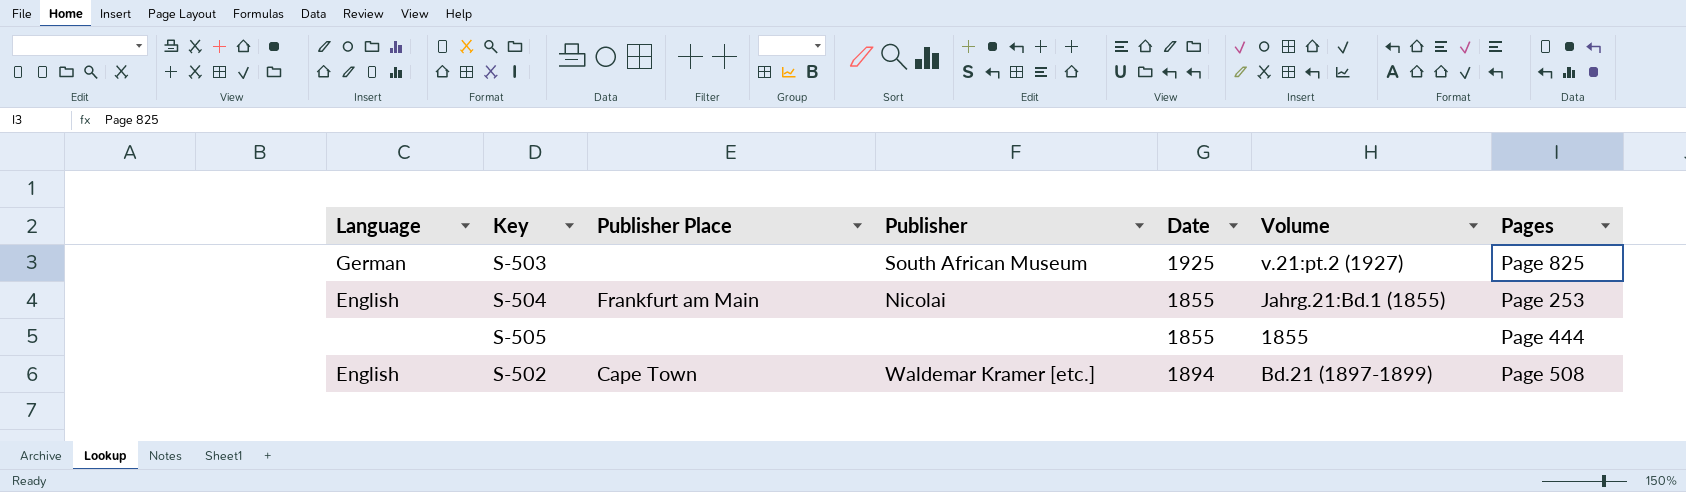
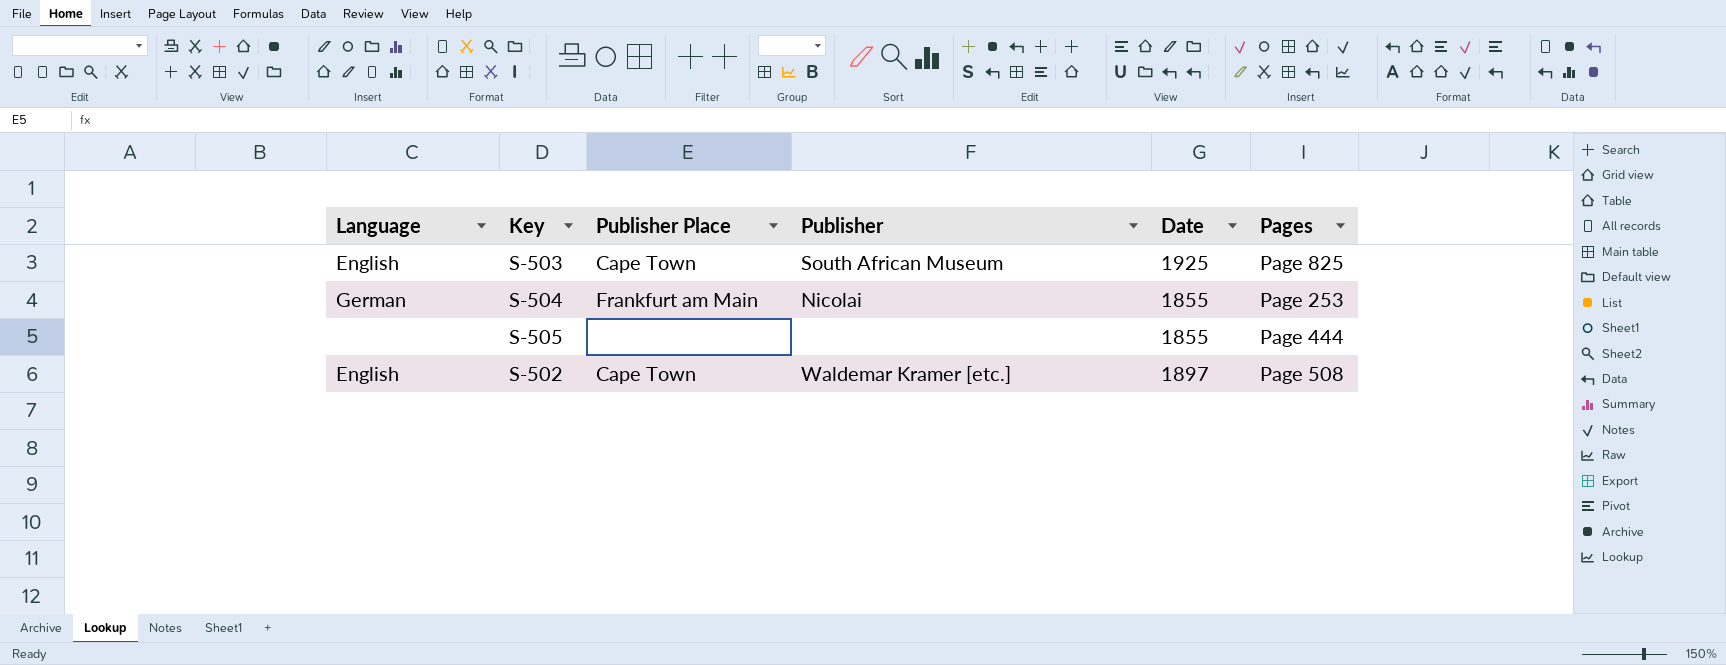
column Volume | position: 6 -> none
S-503 | Language: German -> English
S-503 | Publisher Place: none -> Cape Town
S-504 | Language: English -> German
S-502 | Date: 1894 -> 1897

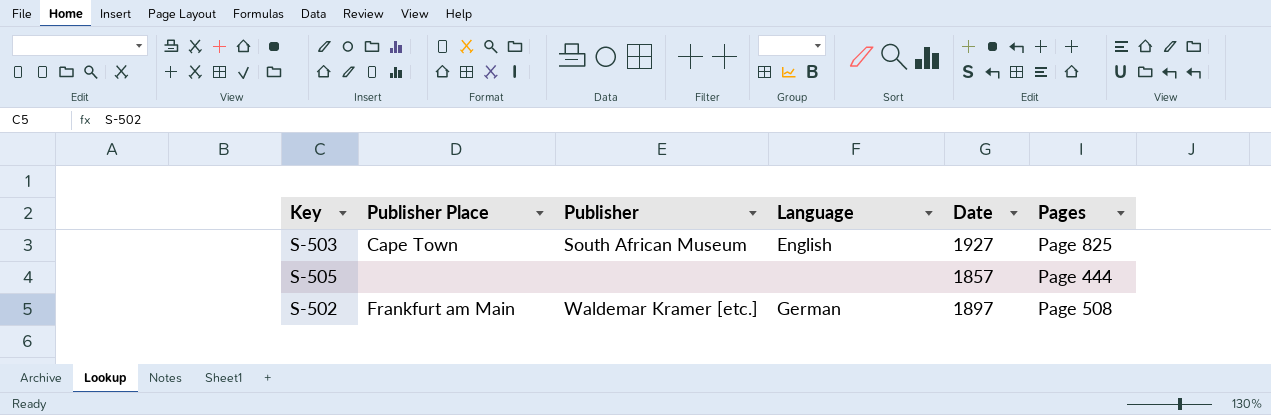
column Language | position: 1 -> 4
row S-504: German | Frankfurt am Main | Nicolai | 1855 | Page 253 -> none
S-503 | Date: 1925 -> 1927
S-505 | Date: 1855 -> 1857
S-502 | Publisher Place: Cape Town -> Frankfurt am Main
S-502 | Language: English -> German

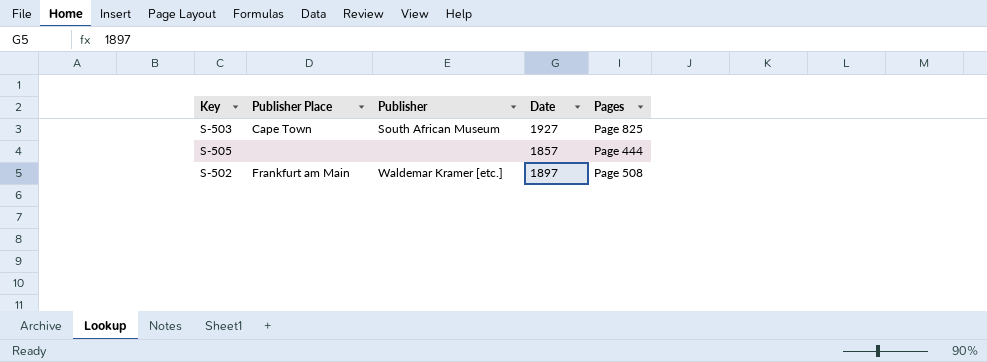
column Language | position: 4 -> none

